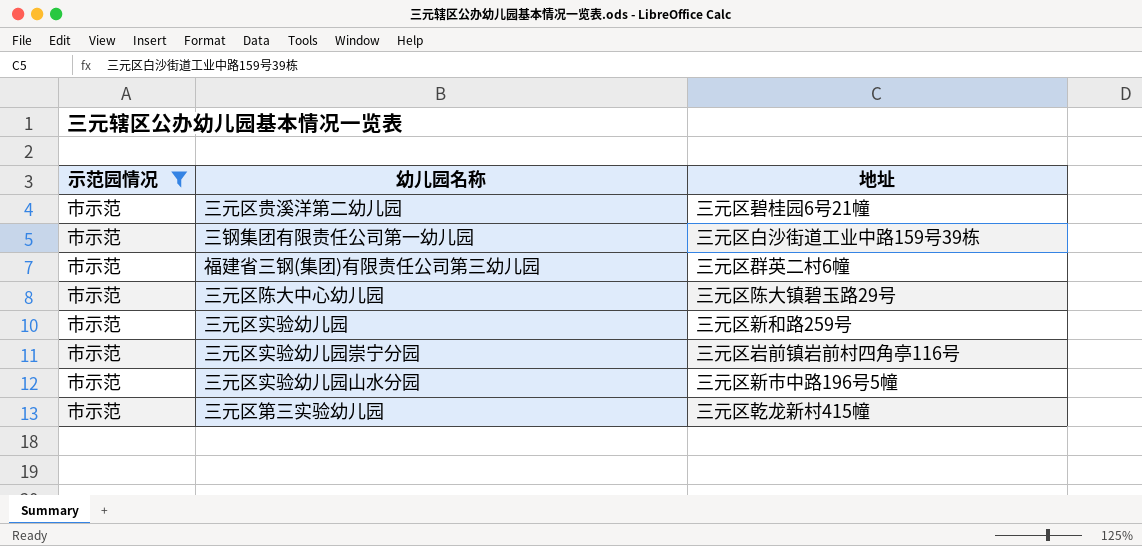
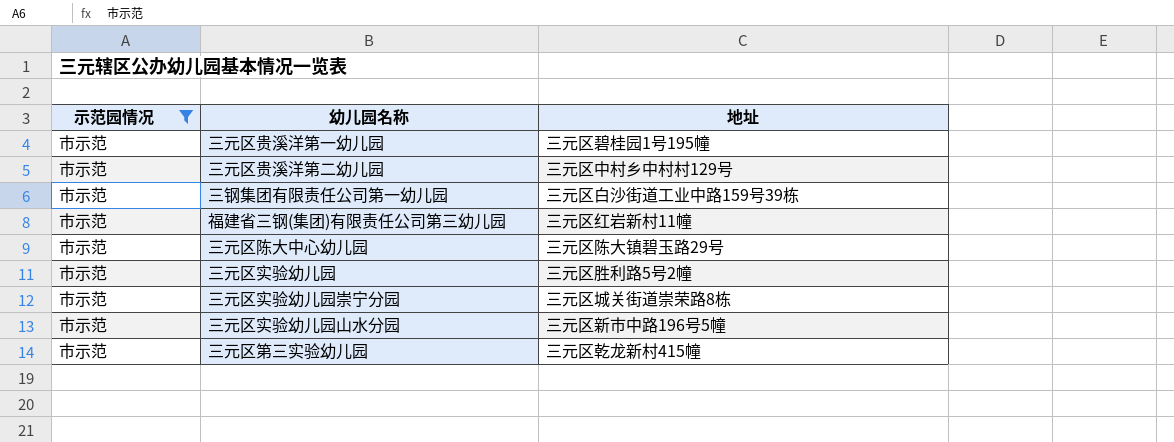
row 三元区贵溪洋第一幼儿园: none -> 市示范 | 三元区碧桂园1号195幢
三元区贵溪洋第二幼儿园 | 地址: 三元区碧桂园6号21幢 -> 三元区中村乡中村村129号
福建省三钢(集团)有限责任公司第三幼儿园 | 地址: 三元区群英二村6幢 -> 三元区红岩新村11幢
三元区实验幼儿园 | 地址: 三元区新和路259号 -> 三元区胜利路5号2幢
三元区实验幼儿园崇宁分园 | 地址: 三元区岩前镇岩前村四角亭116号 -> 三元区城关街道崇荣路8栋

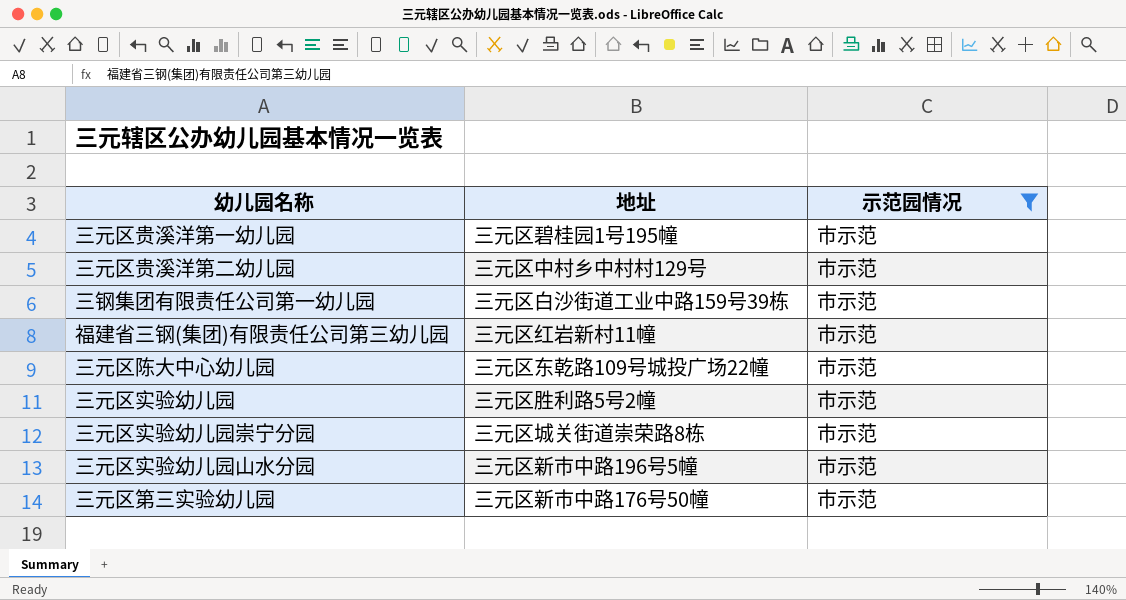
column 示范园情况 | position: 1 -> 3
三元区陈大中心幼儿园 | 地址: 三元区陈大镇碧玉路29号 -> 三元区东乾路109号城投广场22幢
三元区第三实验幼儿园 | 地址: 三元区乾龙新村415幢 -> 三元区新市中路176号50幢

